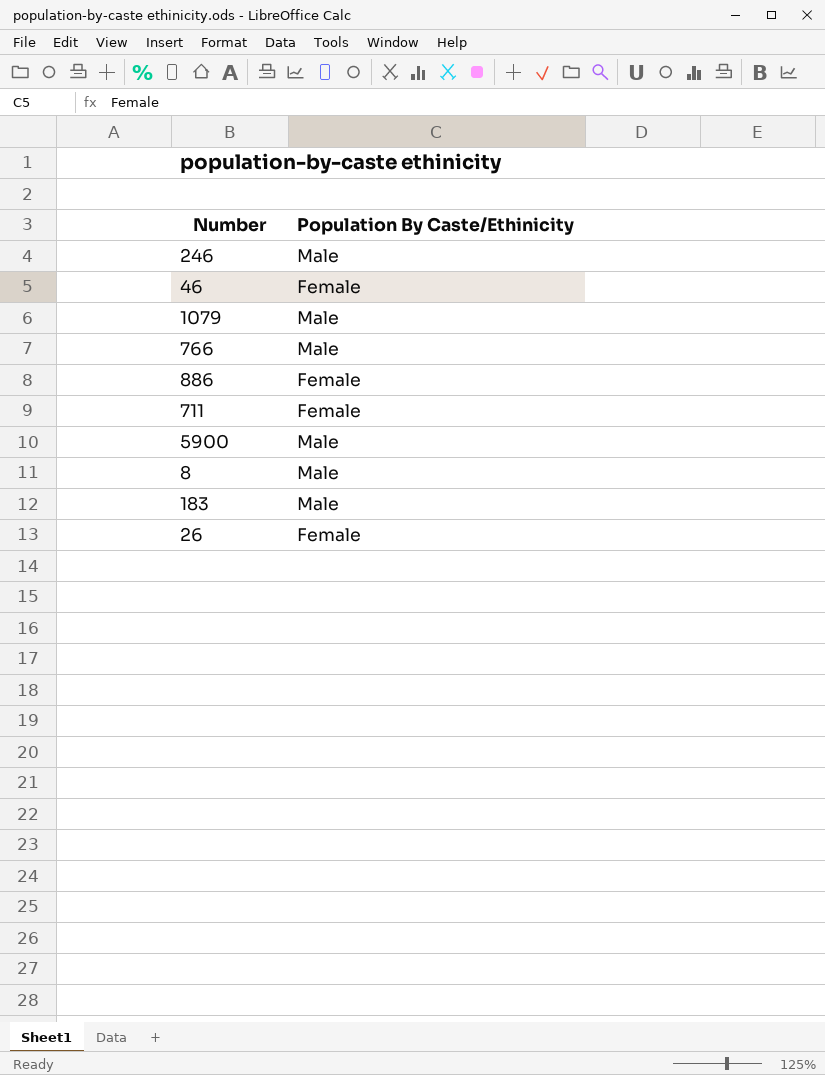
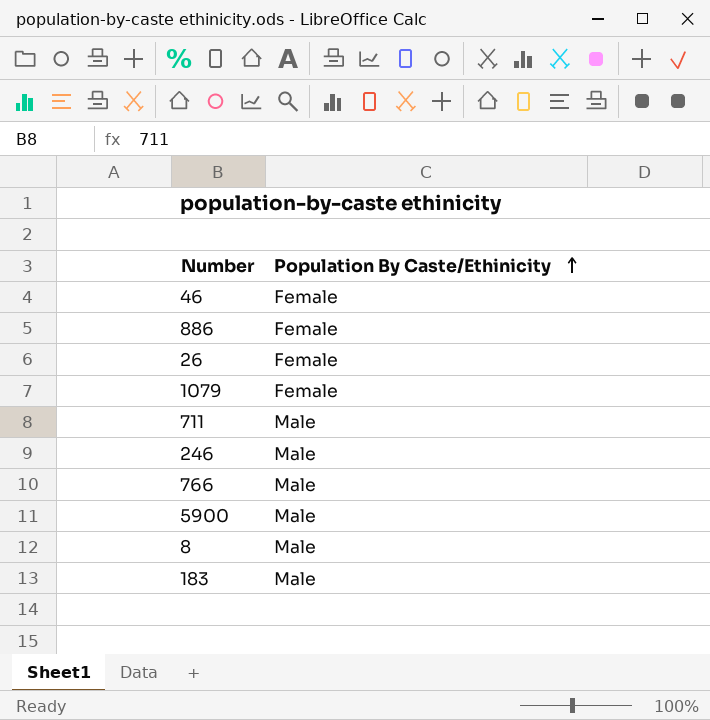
row order: none -> Population By Caste/Ethinicity ascending
1079 | Population By Caste/Ethinicity: Male -> Female
711 | Population By Caste/Ethinicity: Female -> Male

